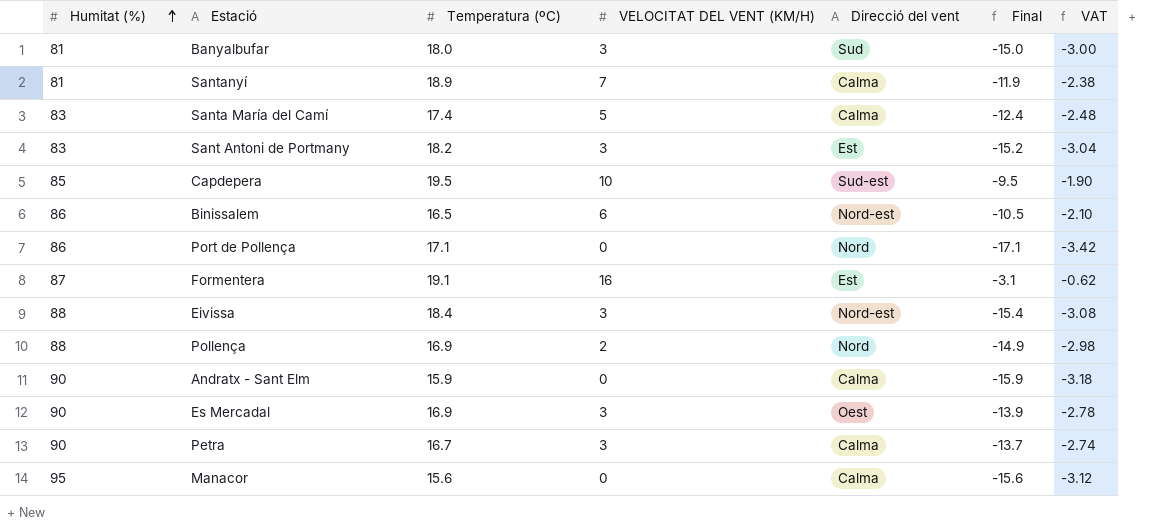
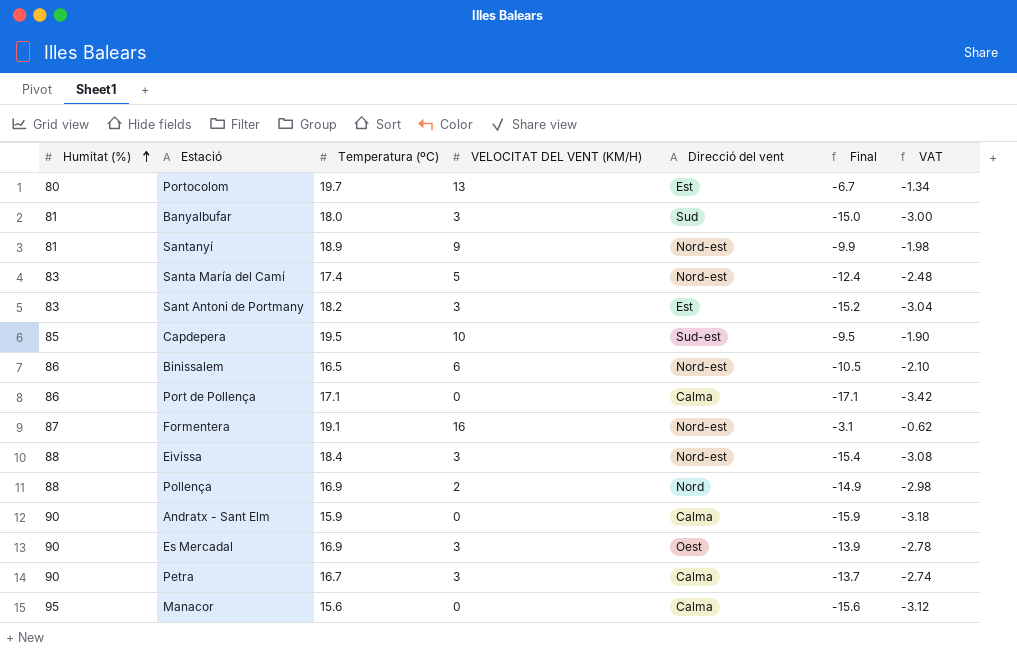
row Portocolom: none -> 80 | 19.7 | 13 | Est | -6.7 | -1.34
Santanyí | VELOCITAT DEL VENT (KM/H): 7 -> 9
Santanyí | Direcció del vent: Calma -> Nord-est
Santanyí | Final: -11.9 -> -9.9
Santanyí | VAT: -2.38 -> -1.98
Santa María del Camí | Direcció del vent: Calma -> Nord-est
Port de Pollença | Direcció del vent: Nord -> Calma
Formentera | Direcció del vent: Est -> Nord-est

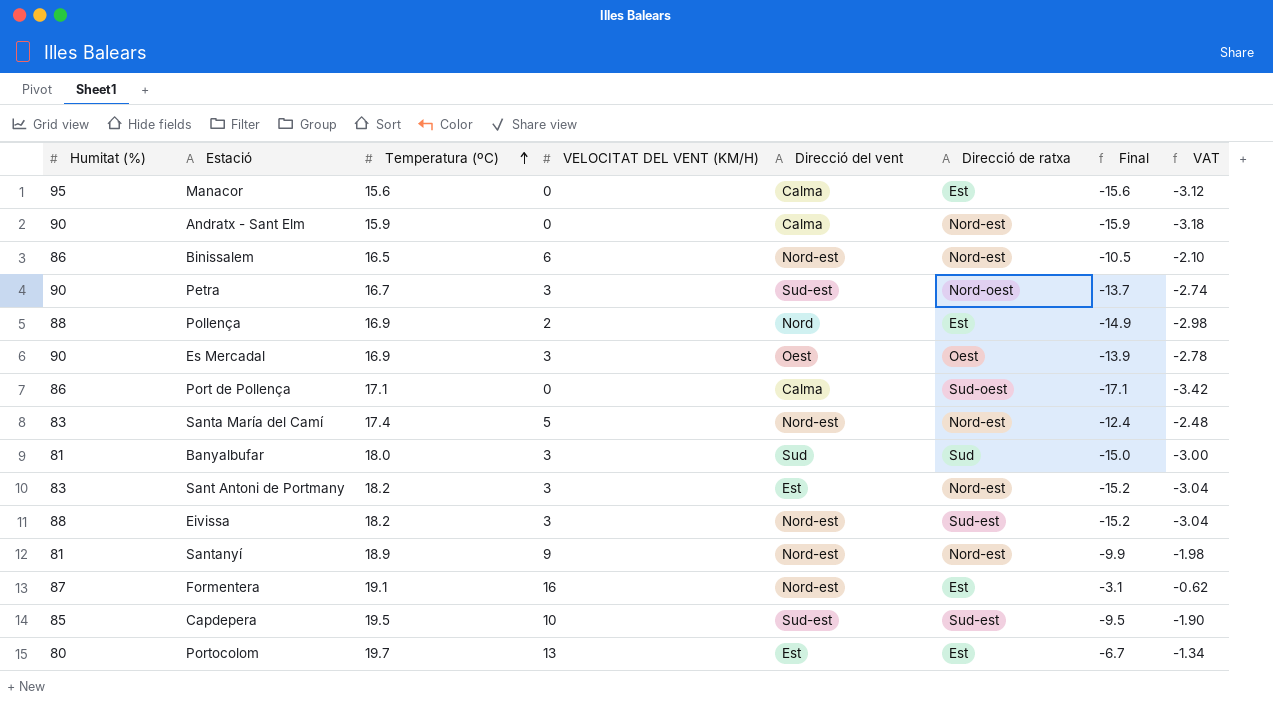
row order: Humitat (%) ascending -> Temperatura (ºC) ascending
column Direcció de ratxa | position: none -> 6
Petra | Direcció del vent: Calma -> Sud-est
Eivissa | Temperatura (ºC): 18.4 -> 18.2
Eivissa | Final: -15.4 -> -15.2
Eivissa | VAT: -3.08 -> -3.04

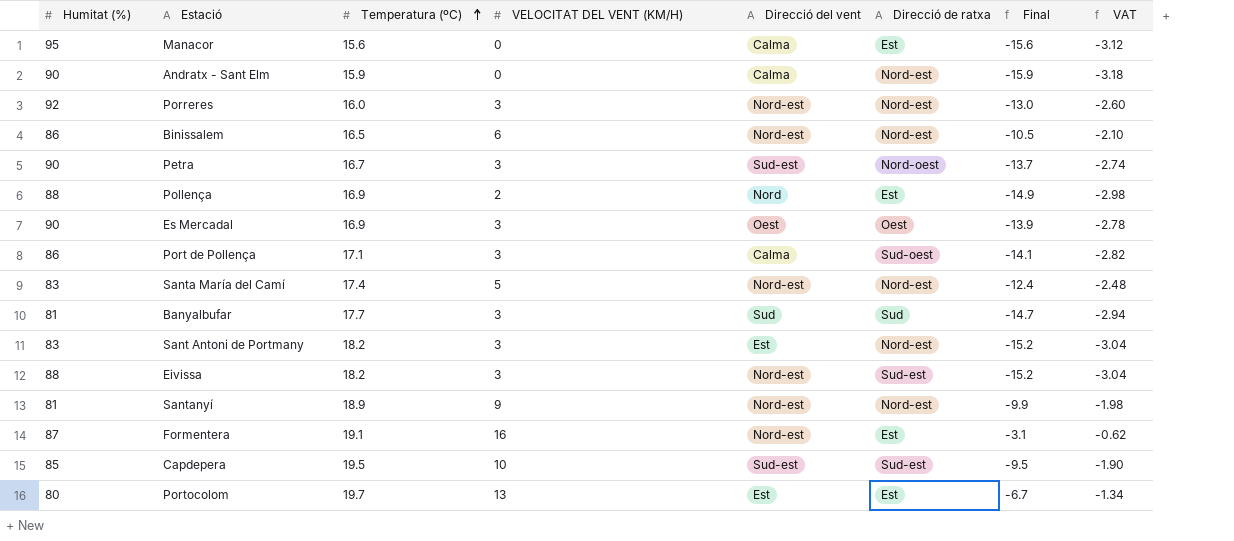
row Porreres: none -> 92 | 16.0 | 3 | Nord-est | Nord-est | -13.0 | -2.60
Port de Pollença | VELOCITAT DEL VENT (KM/H): 0 -> 3
Port de Pollença | Final: -17.1 -> -14.1
Port de Pollença | VAT: -3.42 -> -2.82
Banyalbufar | Temperatura (ºC): 18.0 -> 17.7
Banyalbufar | Final: -15.0 -> -14.7
Banyalbufar | VAT: -3.00 -> -2.94

